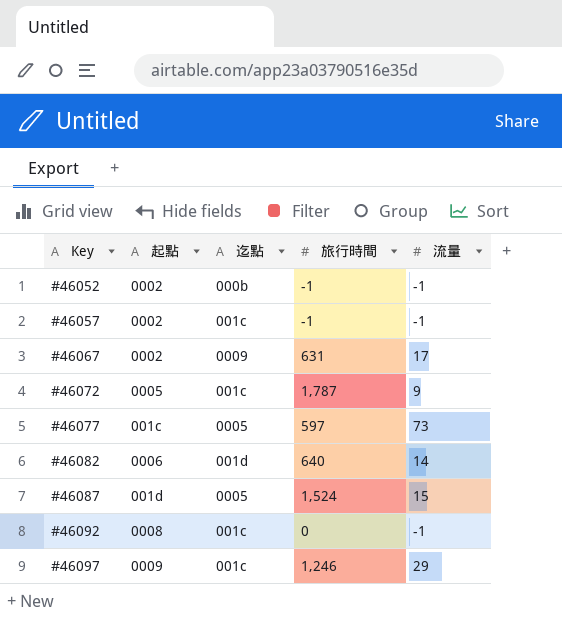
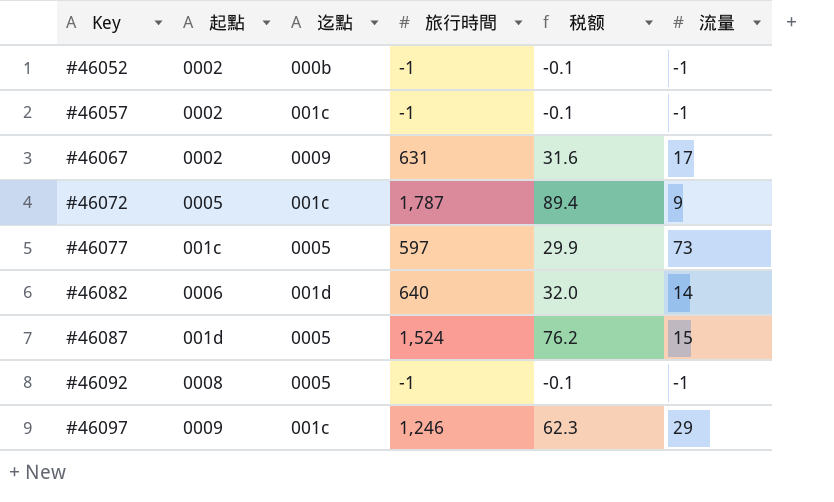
column 税额 | formula: none -> [旅行時間] * 0.05
#46092 | 迄點: 001c -> 0005
#46092 | 旅行時間: 0 -> -1

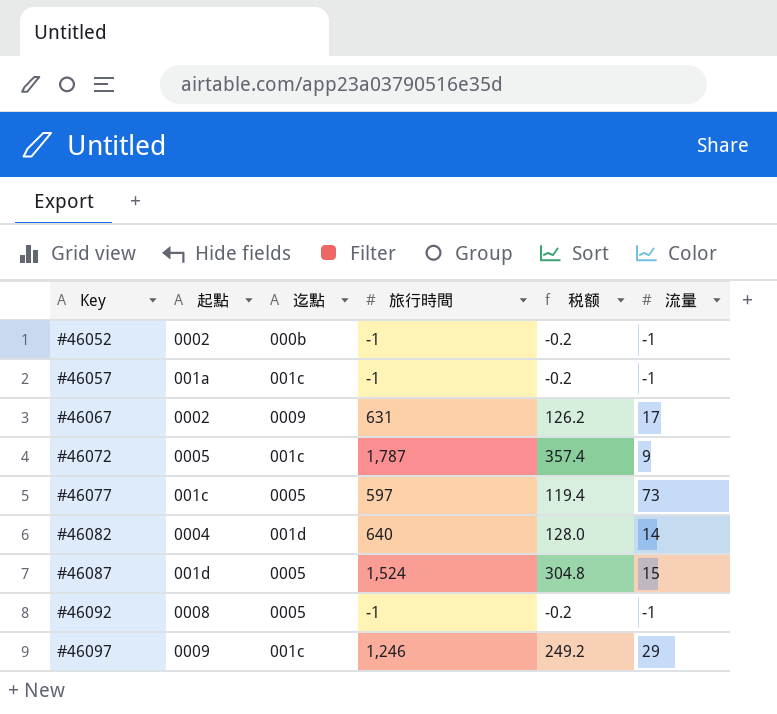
column 税额 | formula: [旅行時間] * 0.05 -> [旅行時間] * 0.2
#46057 | 起點: 0002 -> 001a
#46082 | 起點: 0006 -> 0004

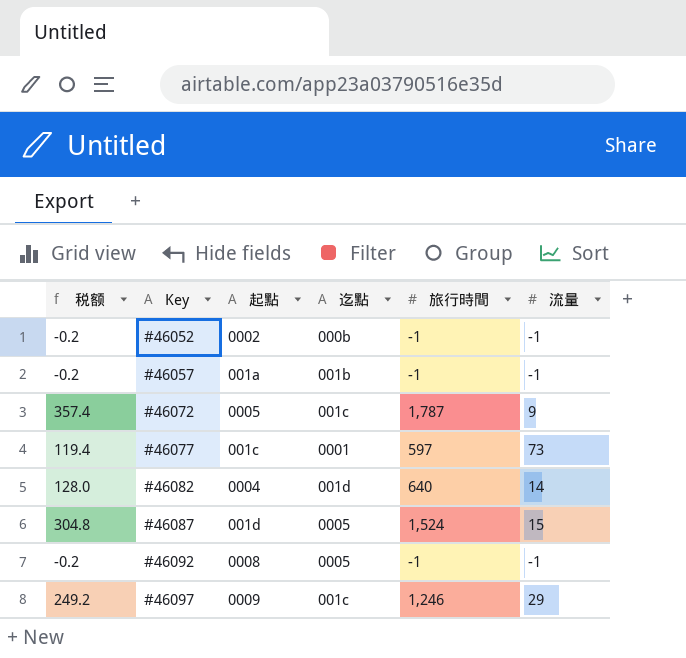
column 税额 | position: 5 -> 1
row #46067: 0002 | 0009 | 631 | 126.2 | 17 -> none
#46057 | 迄點: 001c -> 001b
#46077 | 迄點: 0005 -> 0001

